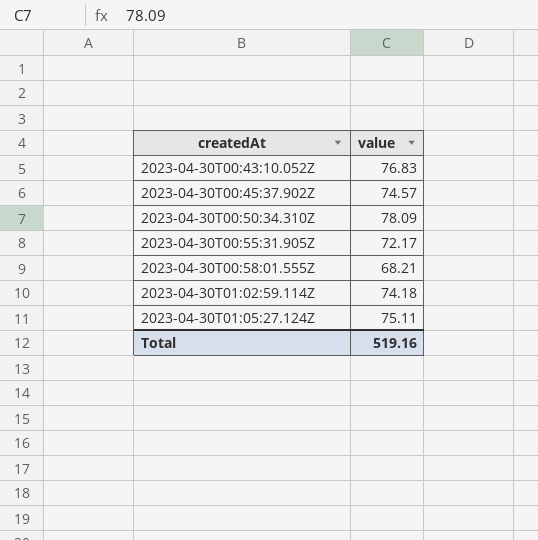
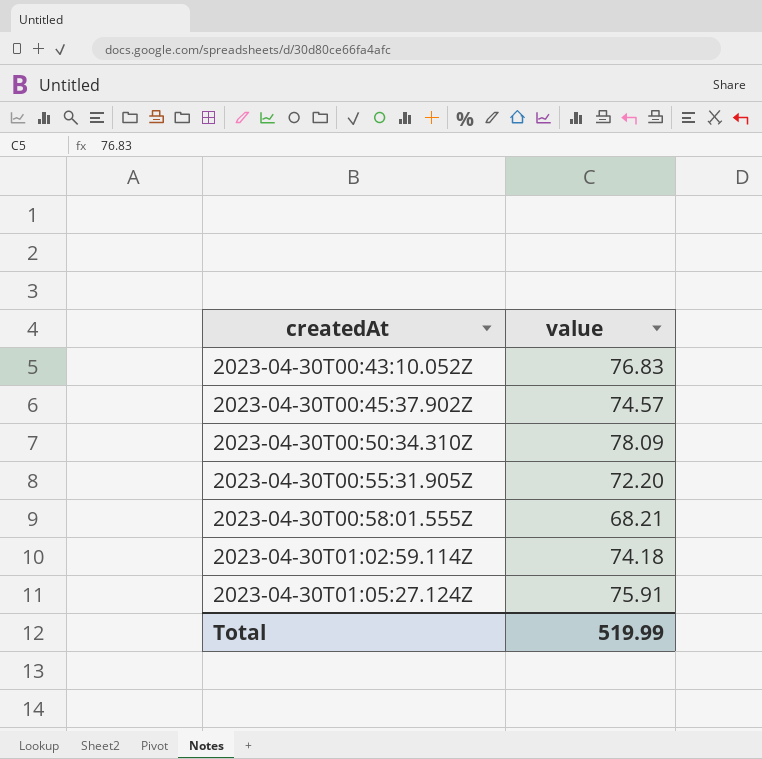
2023-04-30T00:55:31.905Z | value: 72.17 -> 72.20
2023-04-30T01:05:27.124Z | value: 75.11 -> 75.91
Total | value: 519.16 -> 519.99

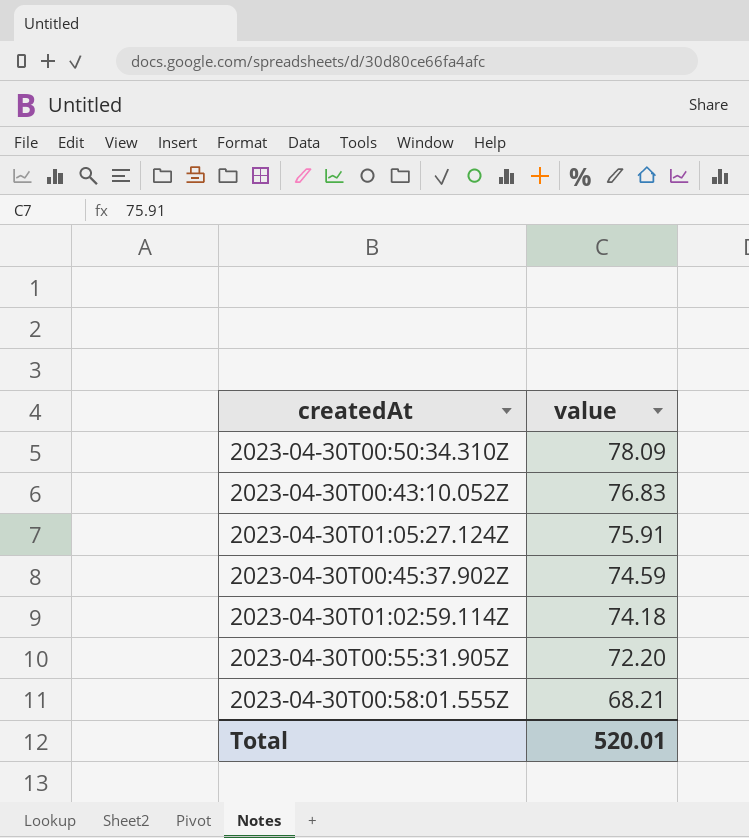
row order: createdAt ascending -> value descending
2023-04-30T00:45:37.902Z | value: 74.57 -> 74.59
Total | value: 519.99 -> 520.01

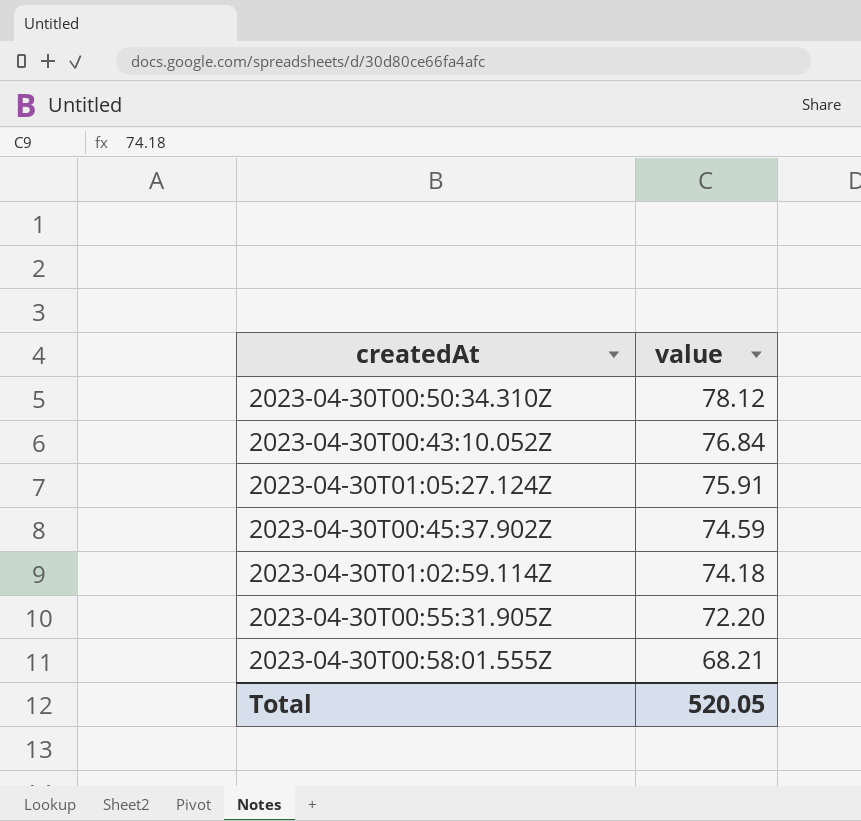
2023-04-30T00:50:34.310Z | value: 78.09 -> 78.12
2023-04-30T00:43:10.052Z | value: 76.83 -> 76.84
Total | value: 520.01 -> 520.05

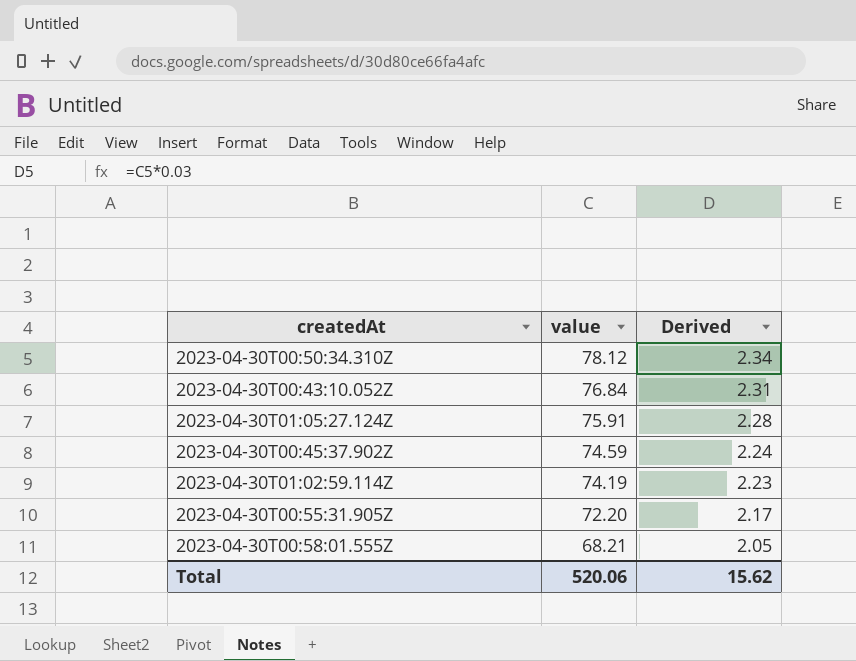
column Derived | formula: none -> [value] * 0.03
2023-04-30T01:02:59.114Z | value: 74.18 -> 74.19
Total | value: 520.05 -> 520.06

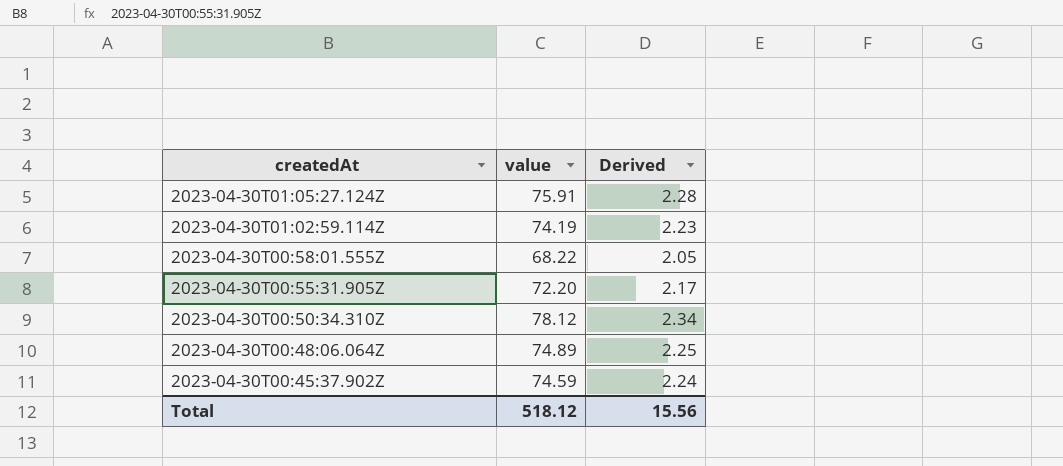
row order: value descending -> createdAt descending
row 2023-04-30T00:43:10.052Z: 76.84 | 2.31 -> none
2023-04-30T00:58:01.555Z | value: 68.21 -> 68.22
row 2023-04-30T00:48:06.064Z: none -> 74.89 | 2.25
Total | value: 520.06 -> 518.12
Total | Derived: 15.62 -> 15.56

